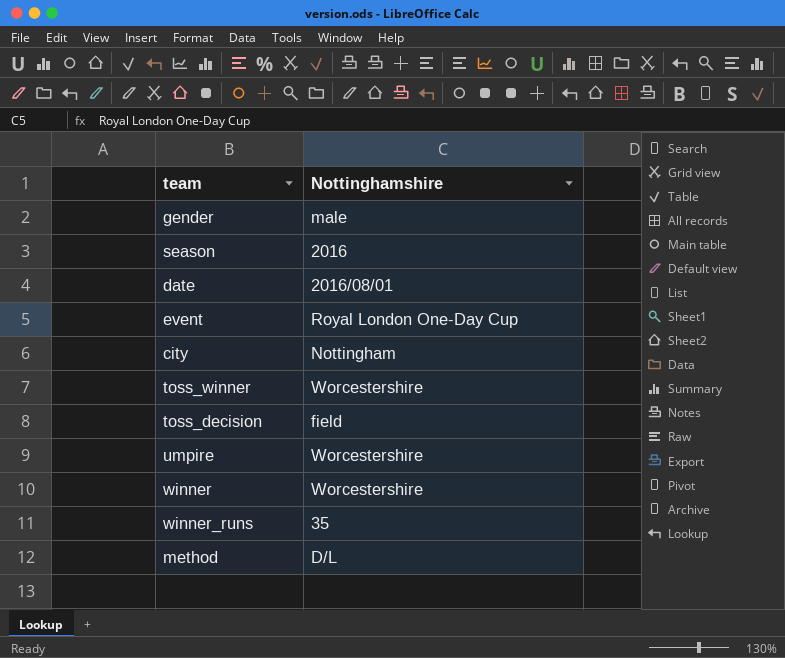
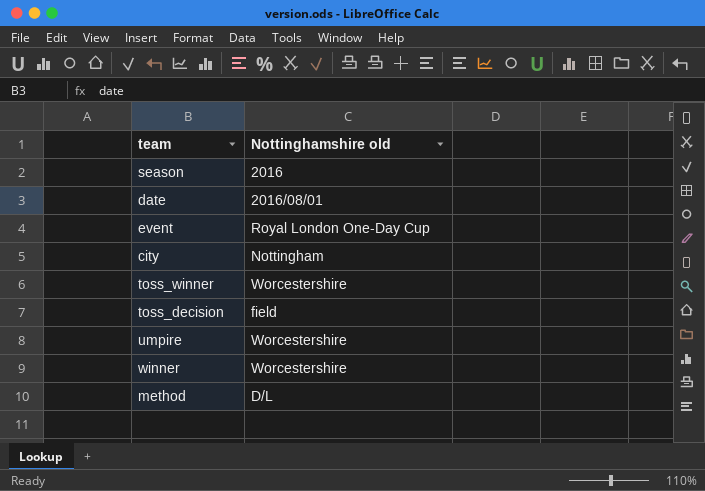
column name: Nottinghamshire -> Nottinghamshire old
row gender: male -> none
row winner_runs: 35 -> none

